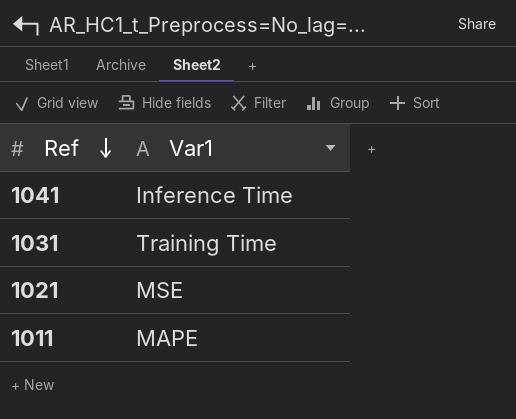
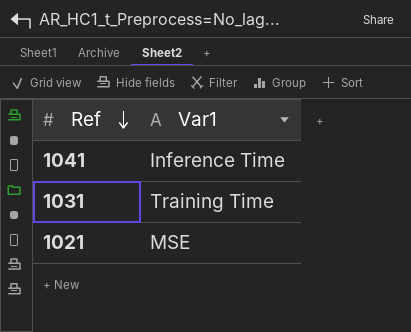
row 1011: MAPE -> none

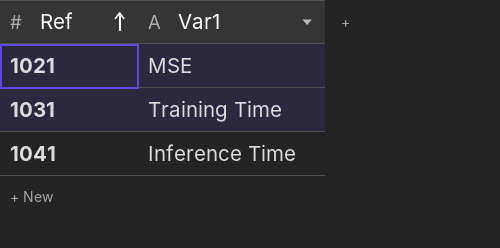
row order: Ref descending -> Ref ascending

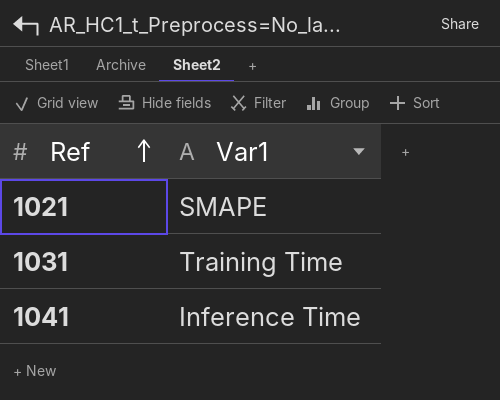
1021 | Var1: MSE -> SMAPE

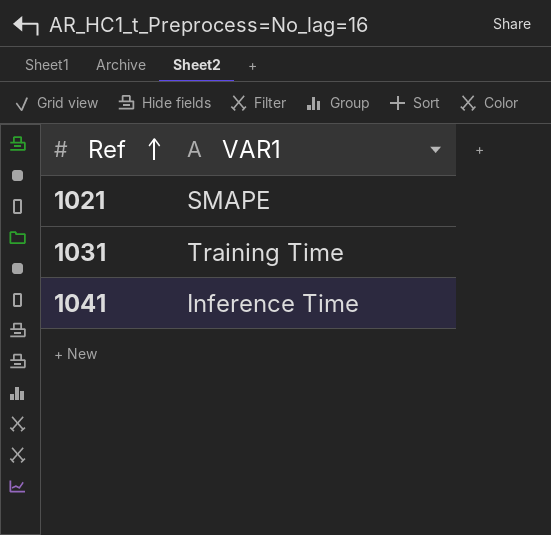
column name: Var1 -> VAR1

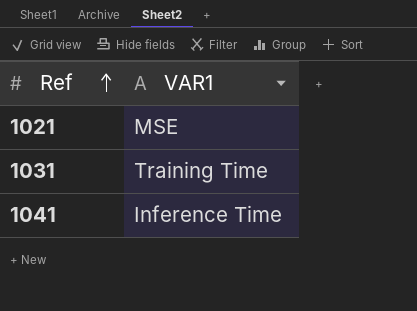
1021 | VAR1: SMAPE -> MSE

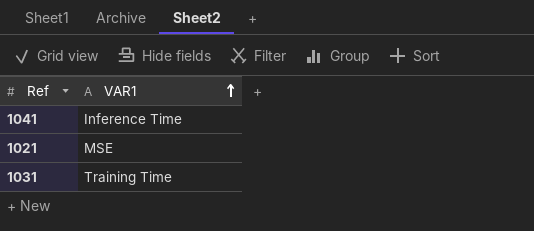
row order: Ref ascending -> VAR1 ascending

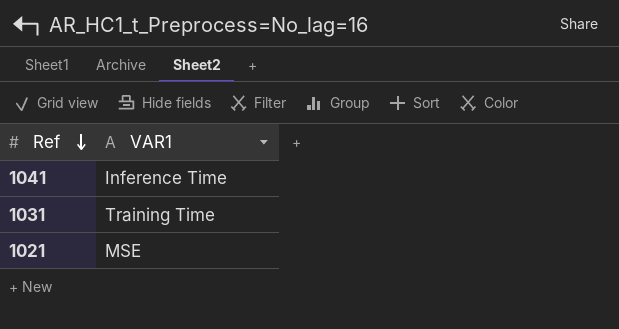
row order: VAR1 ascending -> Ref descending

